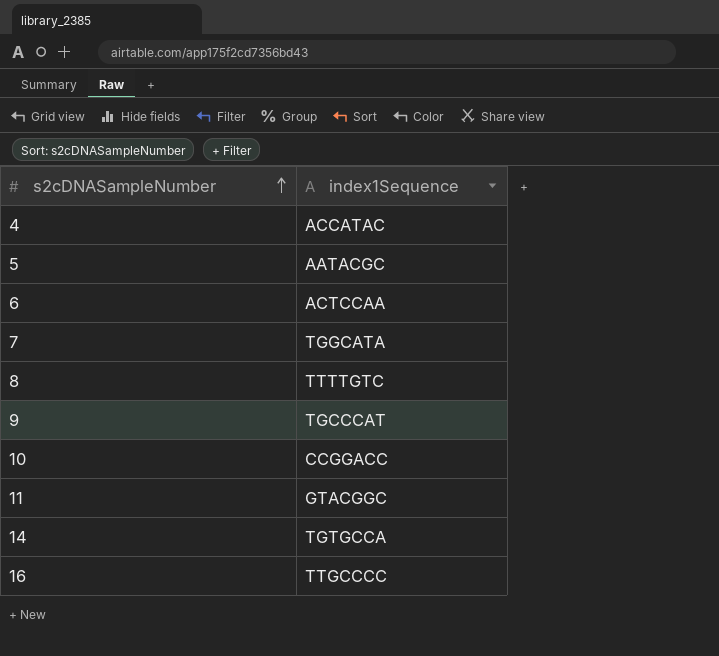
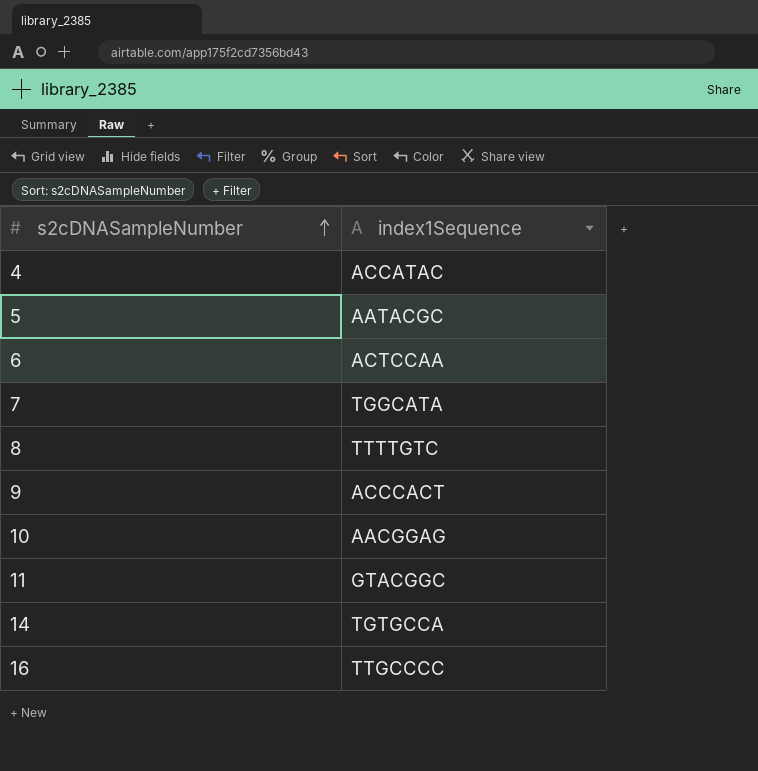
9 | index1Sequence: TGCCCAT -> ACCCACT
10 | index1Sequence: CCGGACC -> AACGGAG

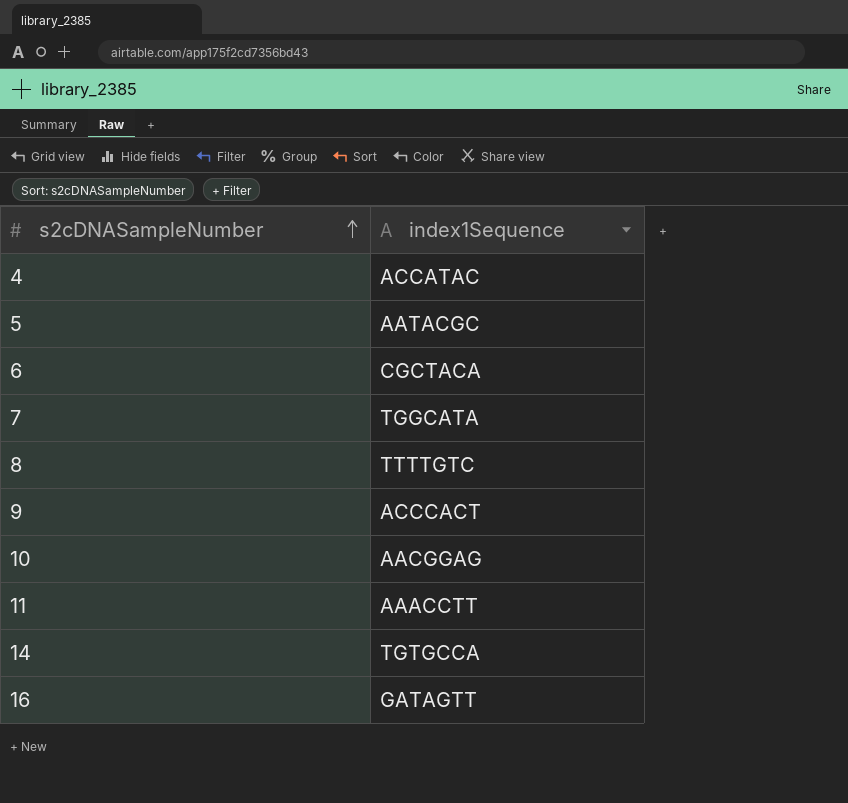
6 | index1Sequence: ACTCCAA -> CGCTACA
11 | index1Sequence: GTACGGC -> AAACCTT
16 | index1Sequence: TTGCCCC -> GATAGTT

